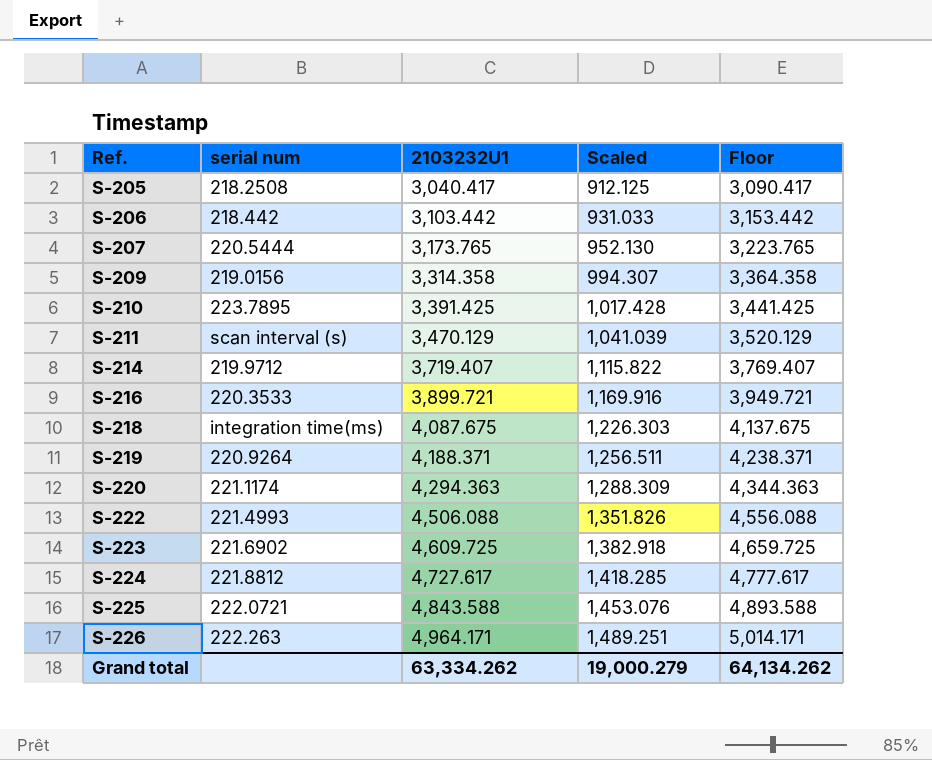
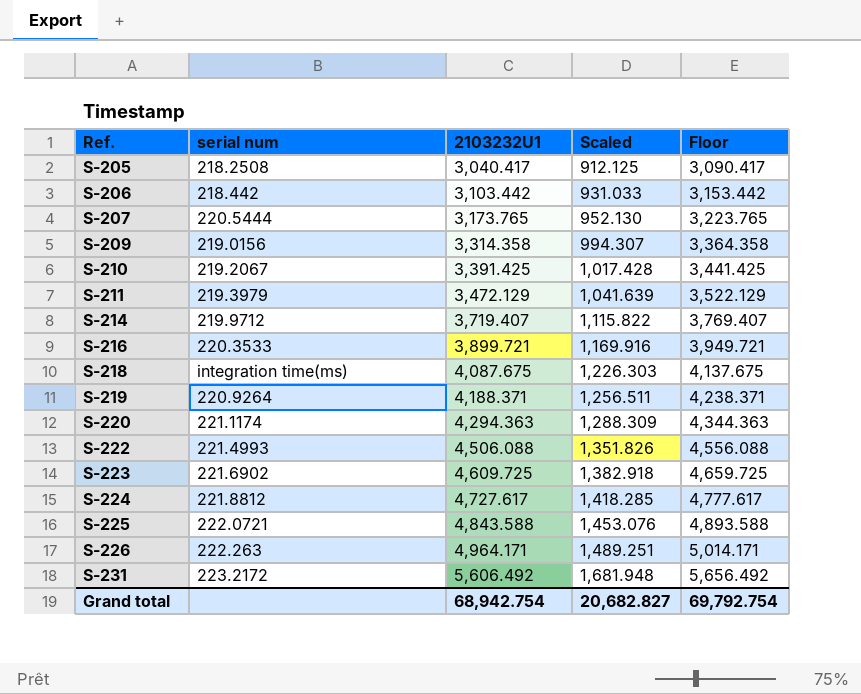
S-210 | serial num: 223.7895 -> 219.2067
S-211 | serial num: scan interval (s) -> 219.3979
S-211 | 2103232U1: 3,470.129 -> 3,472.129
S-211 | Scaled: 1,041.039 -> 1,041.639
S-211 | Floor: 3,520.129 -> 3,522.129
row S-231: none -> 223.2172 | 5,606.492 | 1,681.948 | 5,656.492
Grand total | 2103232U1: 63,334.262 -> 68,942.754
Grand total | Scaled: 19,000.279 -> 20,682.827
Grand total | Floor: 64,134.262 -> 69,792.754

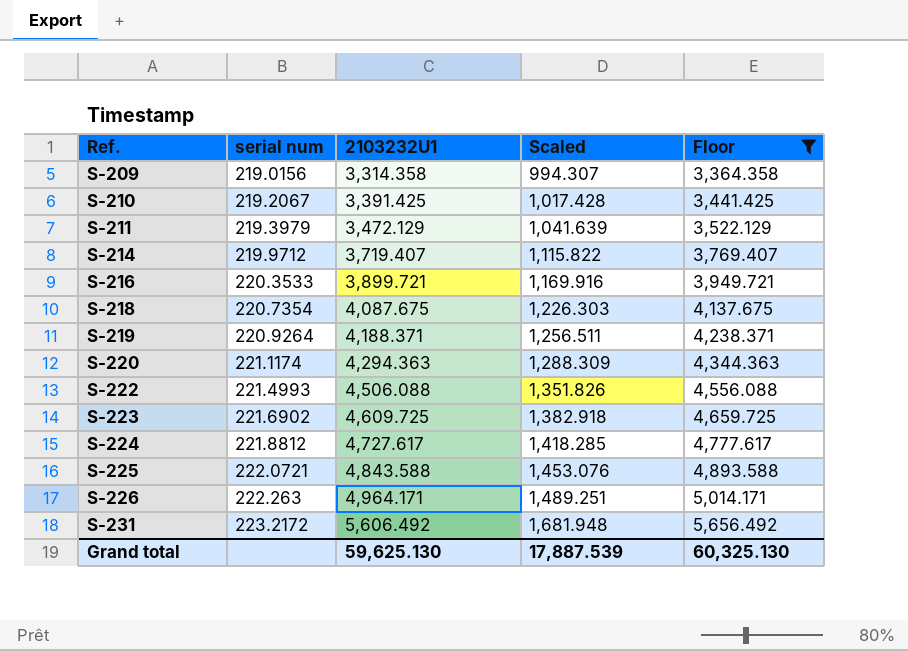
filter: none -> Floor >= 3,364.358
S-218 | serial num: integration time(ms) -> 220.7354
Grand total | 2103232U1: 68,942.754 -> 59,625.130
Grand total | Scaled: 20,682.827 -> 17,887.539
Grand total | Floor: 69,792.754 -> 60,325.130

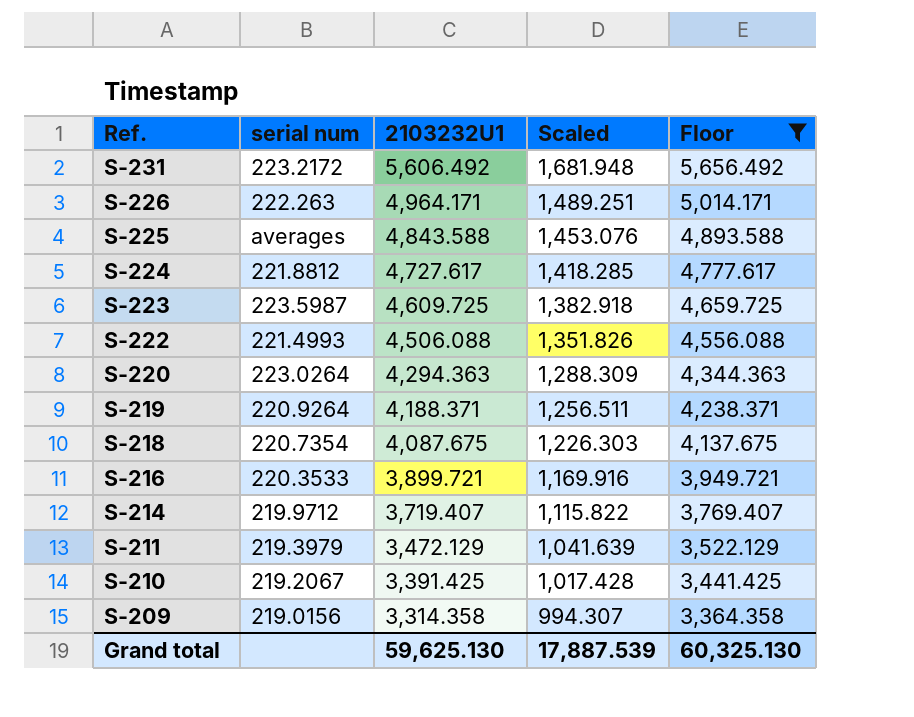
row order: Ref. ascending -> Ref. descending
S-225 | serial num: 222.0721 -> averages
S-223 | serial num: 221.6902 -> 223.5987
S-220 | serial num: 221.1174 -> 223.0264

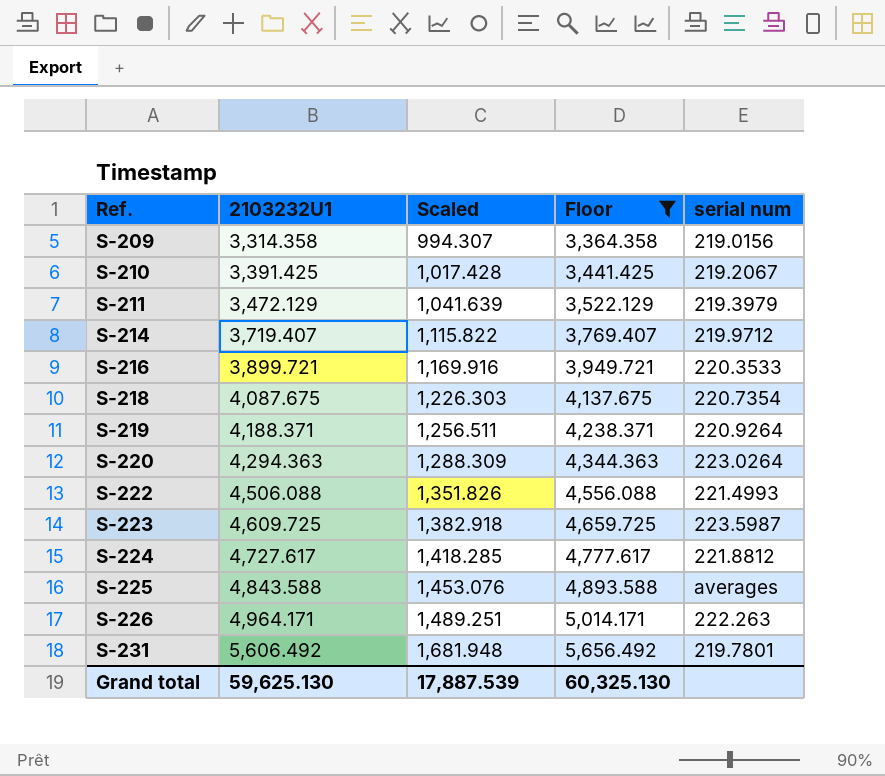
row order: Ref. descending -> Ref. ascending
column serial num | position: 2 -> 5
S-231 | serial num: 223.2172 -> 219.7801

